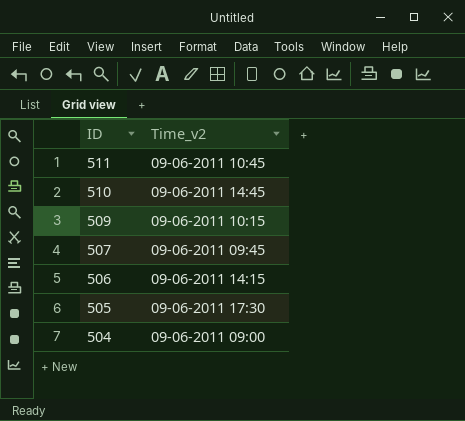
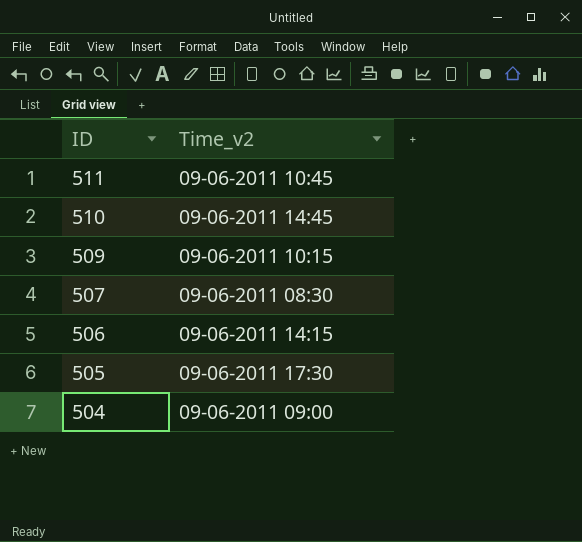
507 | Time_v2: 09-06-2011 09:45 -> 09-06-2011 08:30

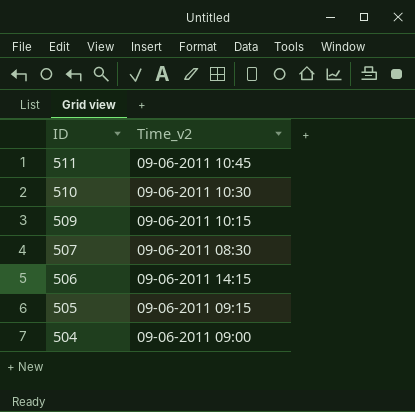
510 | Time_v2: 09-06-2011 14:45 -> 09-06-2011 10:30
505 | Time_v2: 09-06-2011 17:30 -> 09-06-2011 09:15

